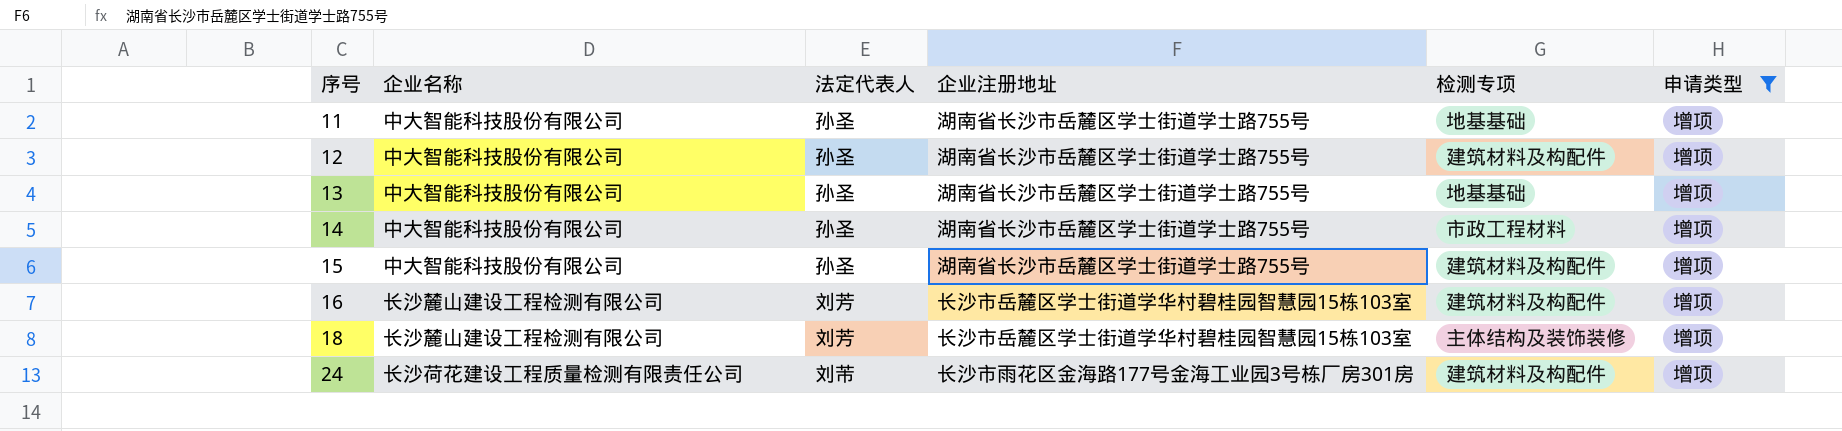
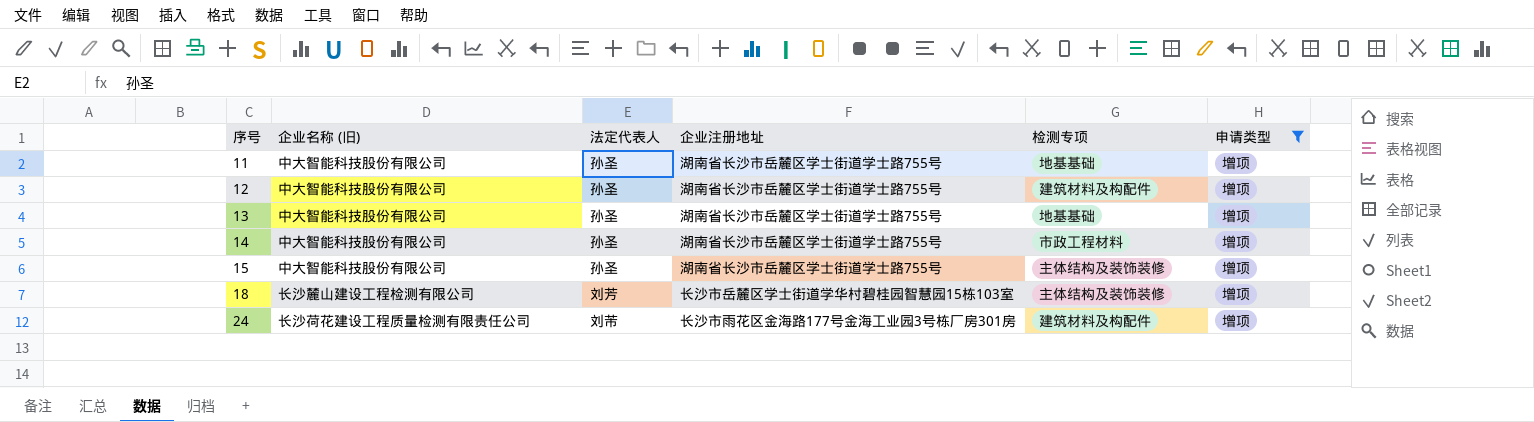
column name: 企业名称 -> 企业名称 (旧)
row 16: 长沙麓山建设工程检测有限公司 | 刘芳 | 长沙市岳麓区学士街道学华村碧桂园智慧园15栋103室 | 建筑材料及构配件 | 增项 -> none
15 | 检测专项: 建筑材料及构配件 -> 主体结构及装饰装修

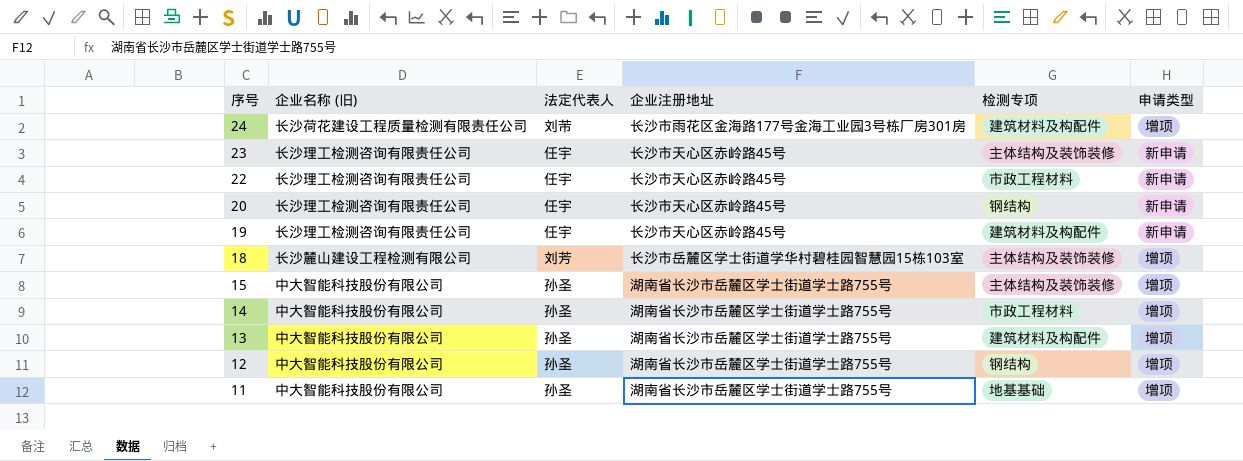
filter: 申请类型 = 增项 -> none
row order: 序号 ascending -> 序号 descending
13 | 检测专项: 地基基础 -> 建筑材料及构配件
12 | 检测专项: 建筑材料及构配件 -> 钢结构

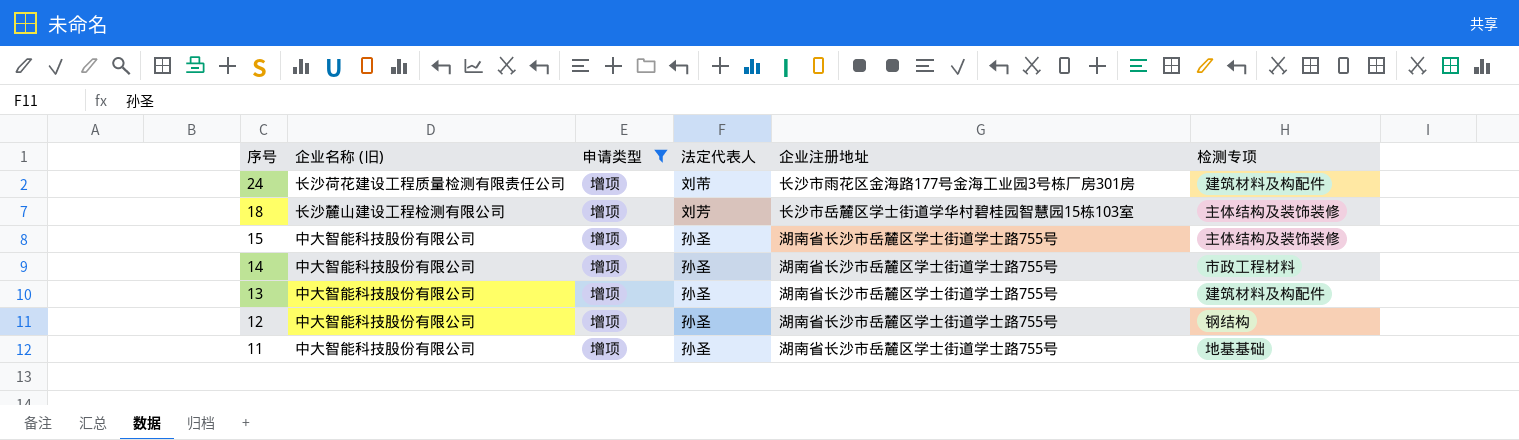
filter: none -> 申请类型 = 增项
column 申请类型 | position: 6 -> 3

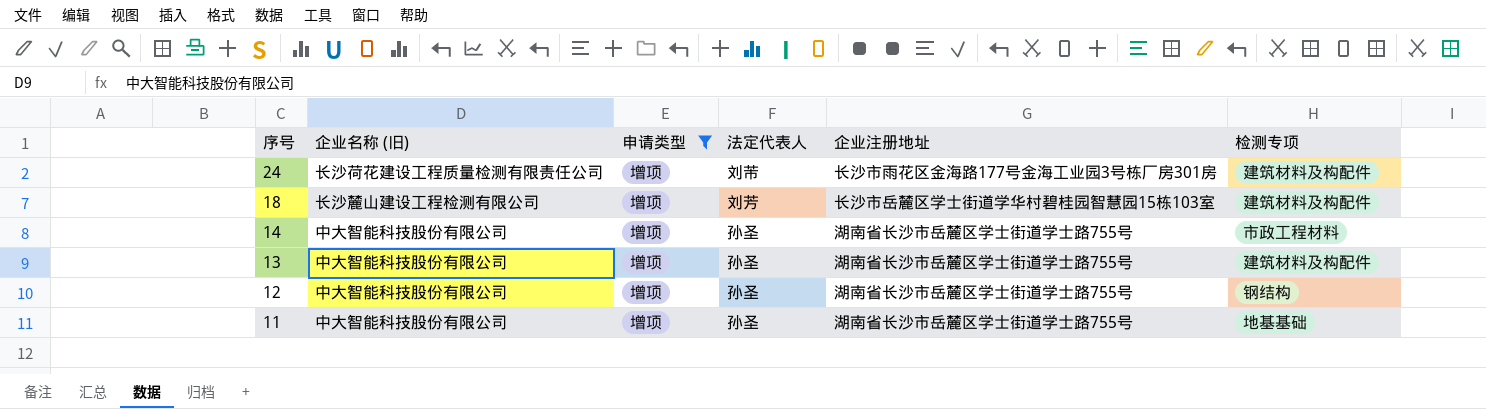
row 15: 中大智能科技股份有限公司 | 增项 | 孙圣 | 湖南省长沙市岳麓区学士街道学士路755号 | 主体结构及装饰装修 -> none
18 | 检测专项: 主体结构及装饰装修 -> 建筑材料及构配件

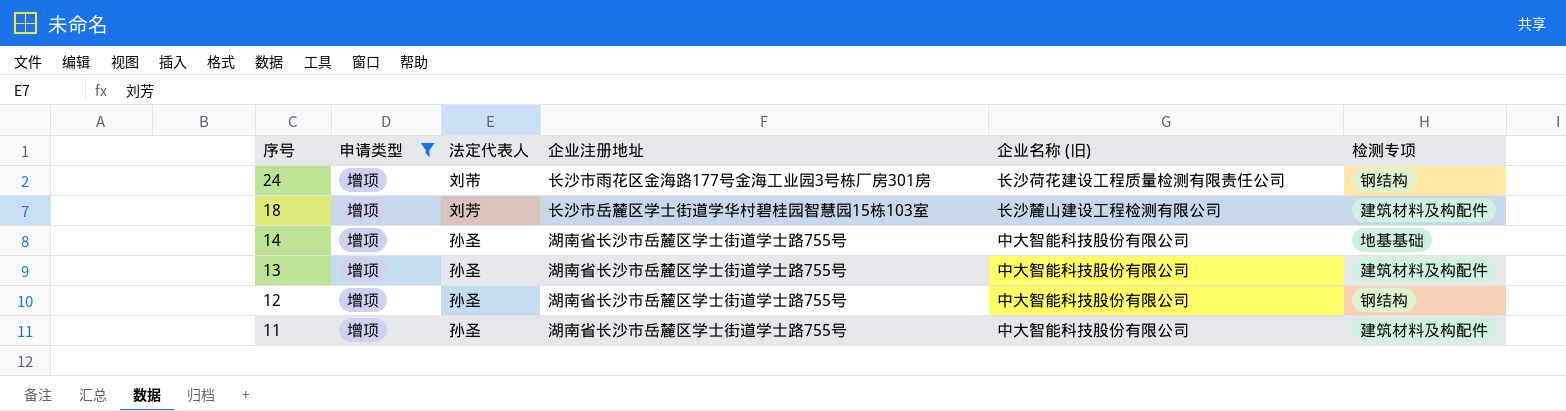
column 企业名称 (旧) | position: 2 -> 5
24 | 检测专项: 建筑材料及构配件 -> 钢结构
14 | 检测专项: 市政工程材料 -> 地基基础
11 | 检测专项: 地基基础 -> 建筑材料及构配件

